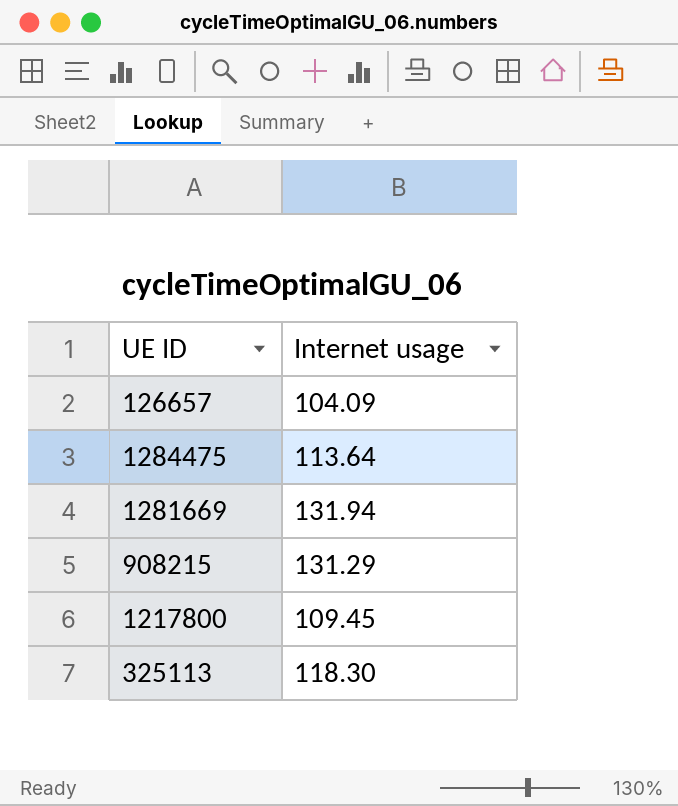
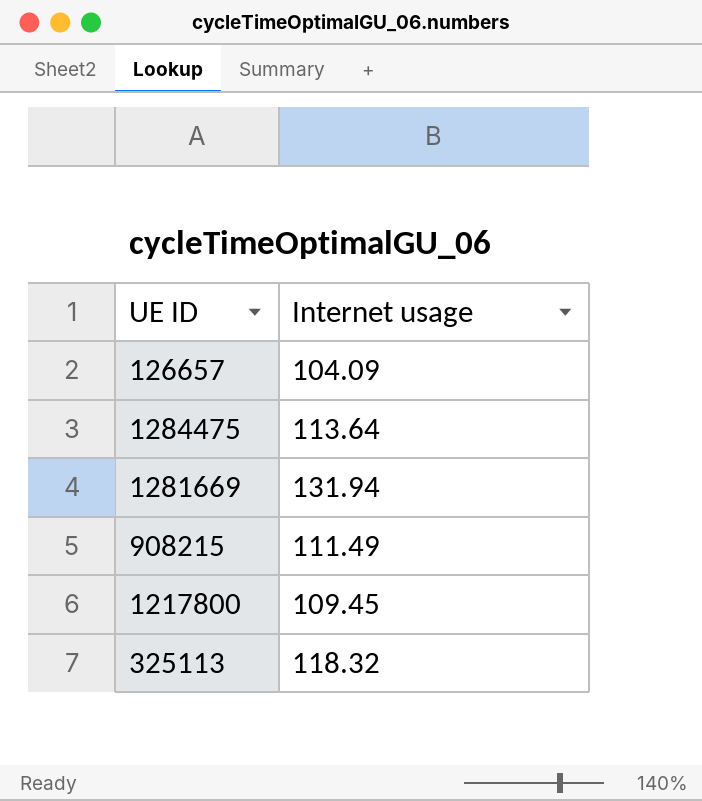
908215 | Internet usage: 131.29 -> 111.49
325113 | Internet usage: 118.30 -> 118.32

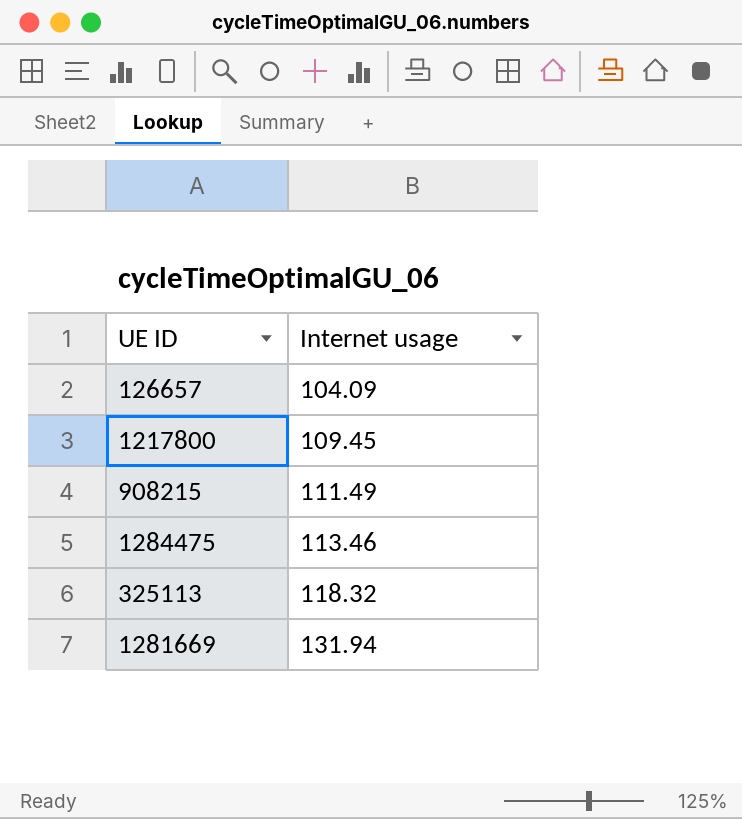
row order: none -> Internet usage ascending
1284475 | Internet usage: 113.64 -> 113.46

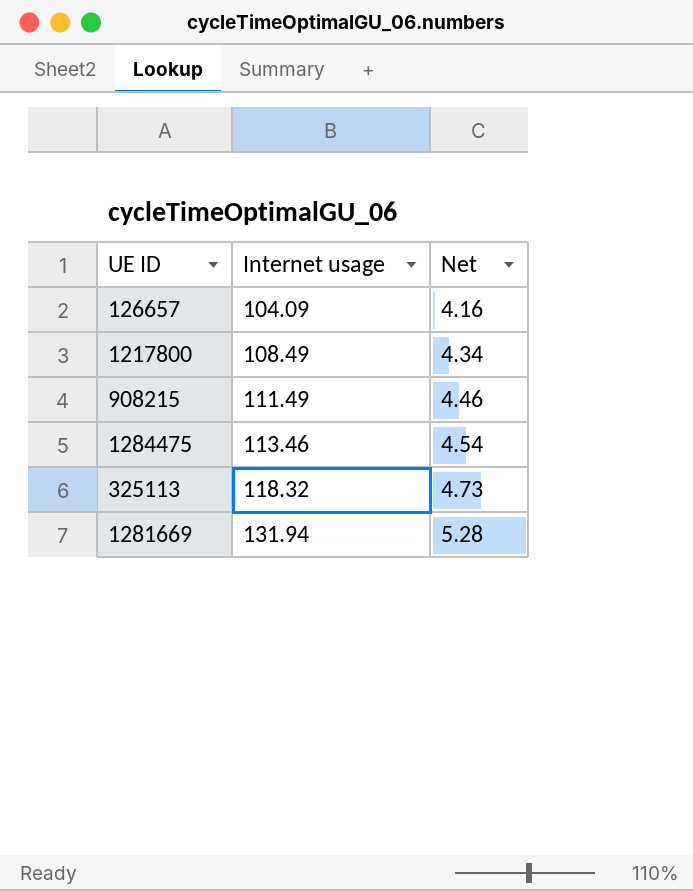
column Net | formula: none -> [Internet usage] * 0.04
1217800 | Internet usage: 109.45 -> 108.49

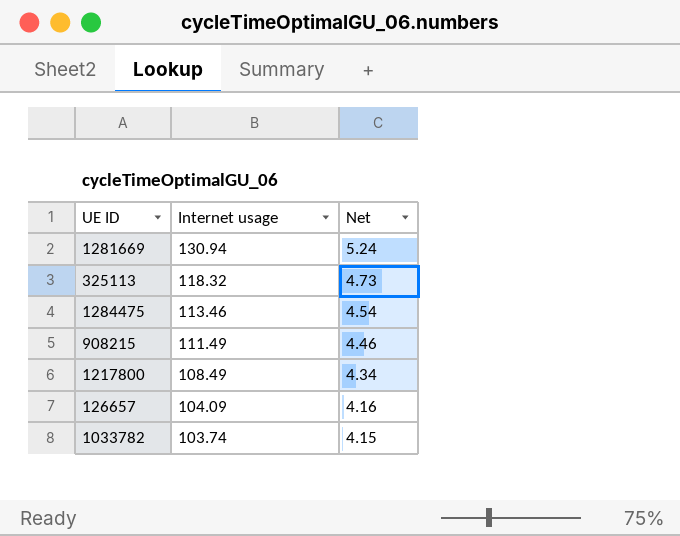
row order: Internet usage ascending -> Internet usage descending
1281669 | Internet usage: 131.94 -> 130.94
1281669 | Net: 5.28 -> 5.24
row 1033782: none -> 103.74 | 4.15

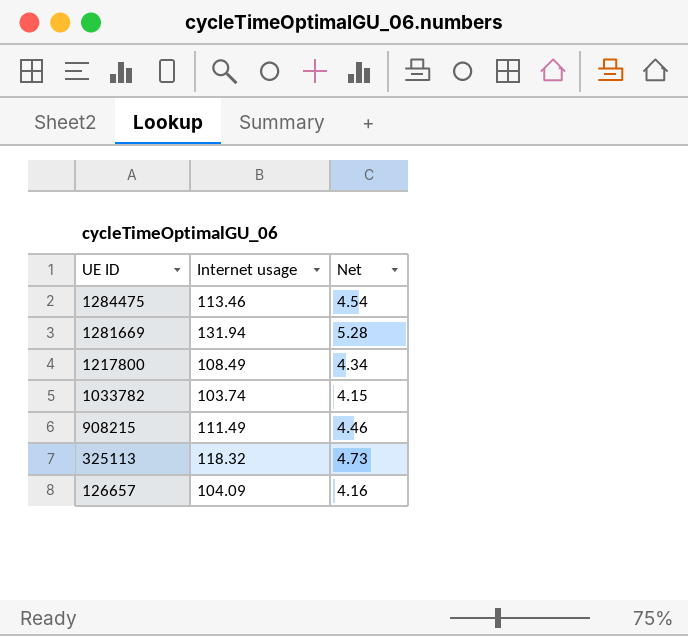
row order: Internet usage descending -> UE ID descending
1281669 | Internet usage: 130.94 -> 131.94
1281669 | Net: 5.24 -> 5.28

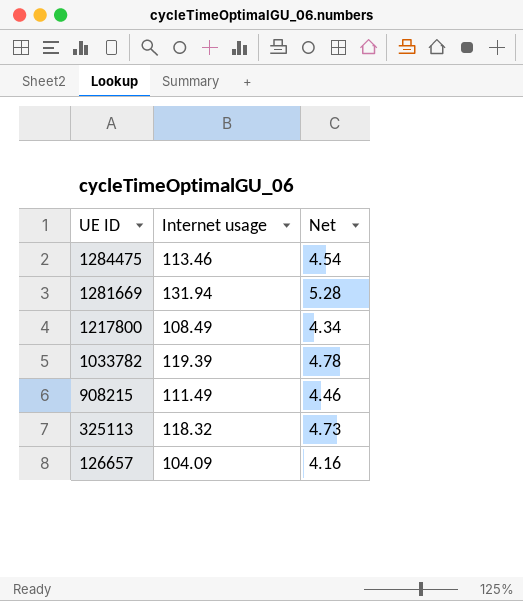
1033782 | Internet usage: 103.74 -> 119.39
1033782 | Net: 4.15 -> 4.78

